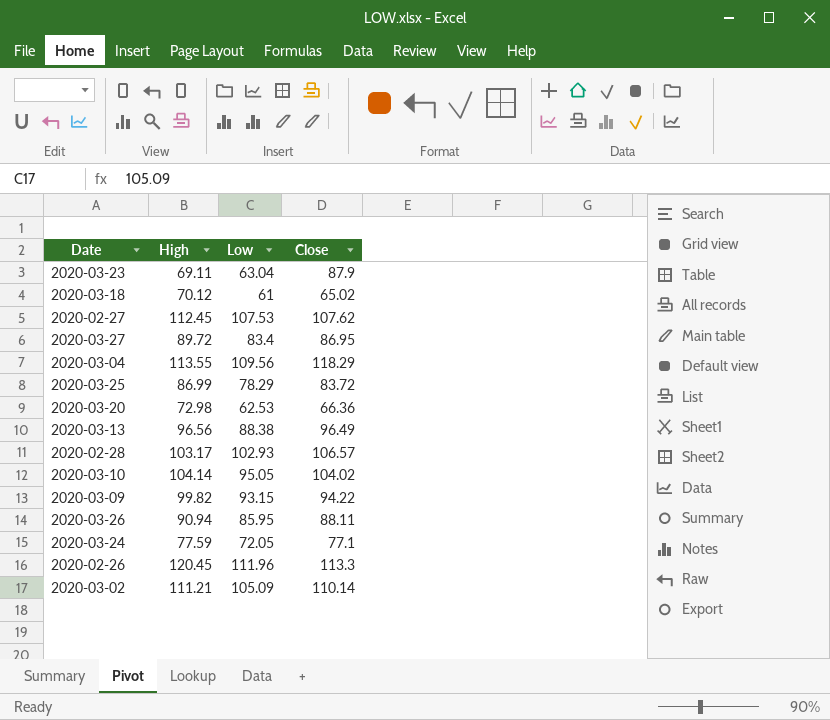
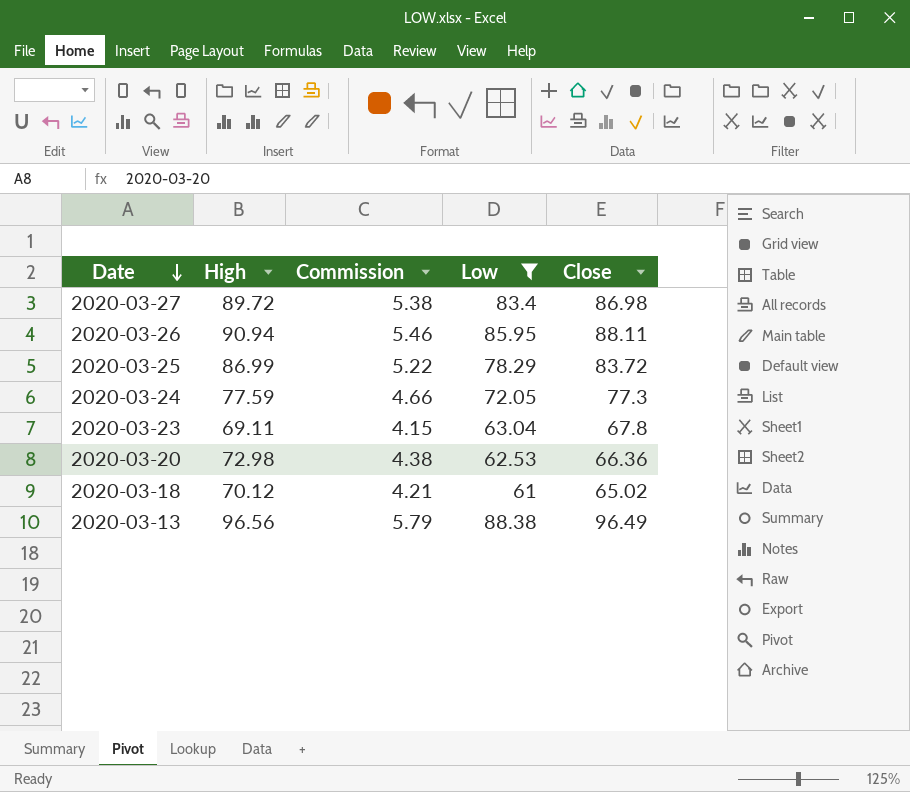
filter: none -> Low <= 88.38
row order: none -> Date descending
column Commission | formula: none -> [High] * 0.06
2020-03-27 | Close: 86.95 -> 86.98
2020-03-24 | Close: 77.1 -> 77.3
2020-03-23 | Close: 87.9 -> 67.8

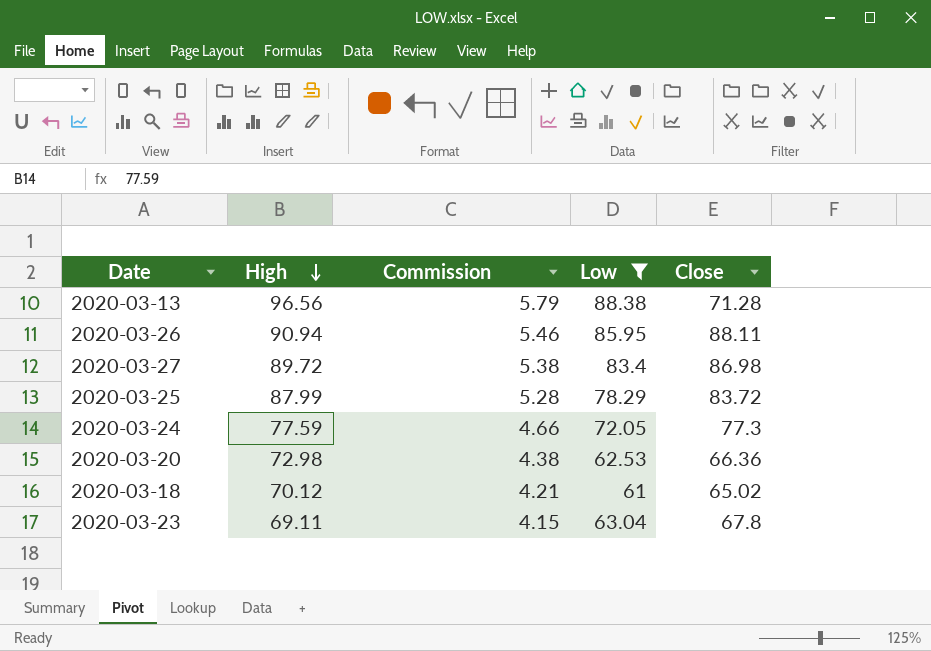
row order: Date descending -> High descending
2020-03-13 | Close: 96.49 -> 71.28
2020-03-25 | High: 86.99 -> 87.99
2020-03-25 | Commission: 5.22 -> 5.28

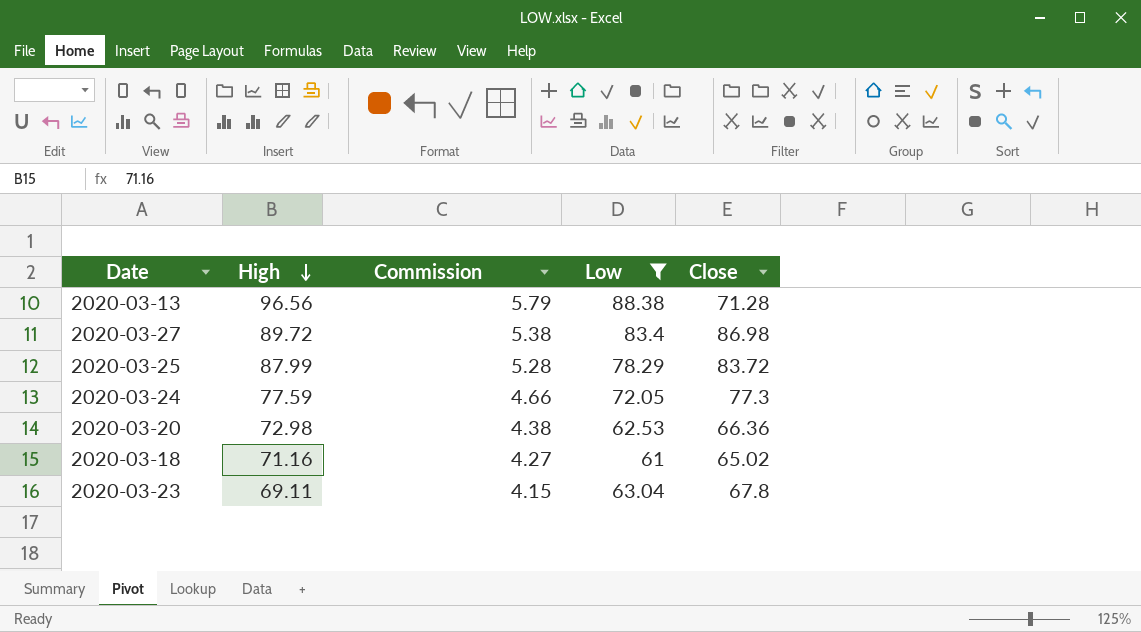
row 2020-03-26: 90.94 | 5.46 | 85.95 | 88.11 -> none
2020-03-18 | High: 70.12 -> 71.16
2020-03-18 | Commission: 4.21 -> 4.27

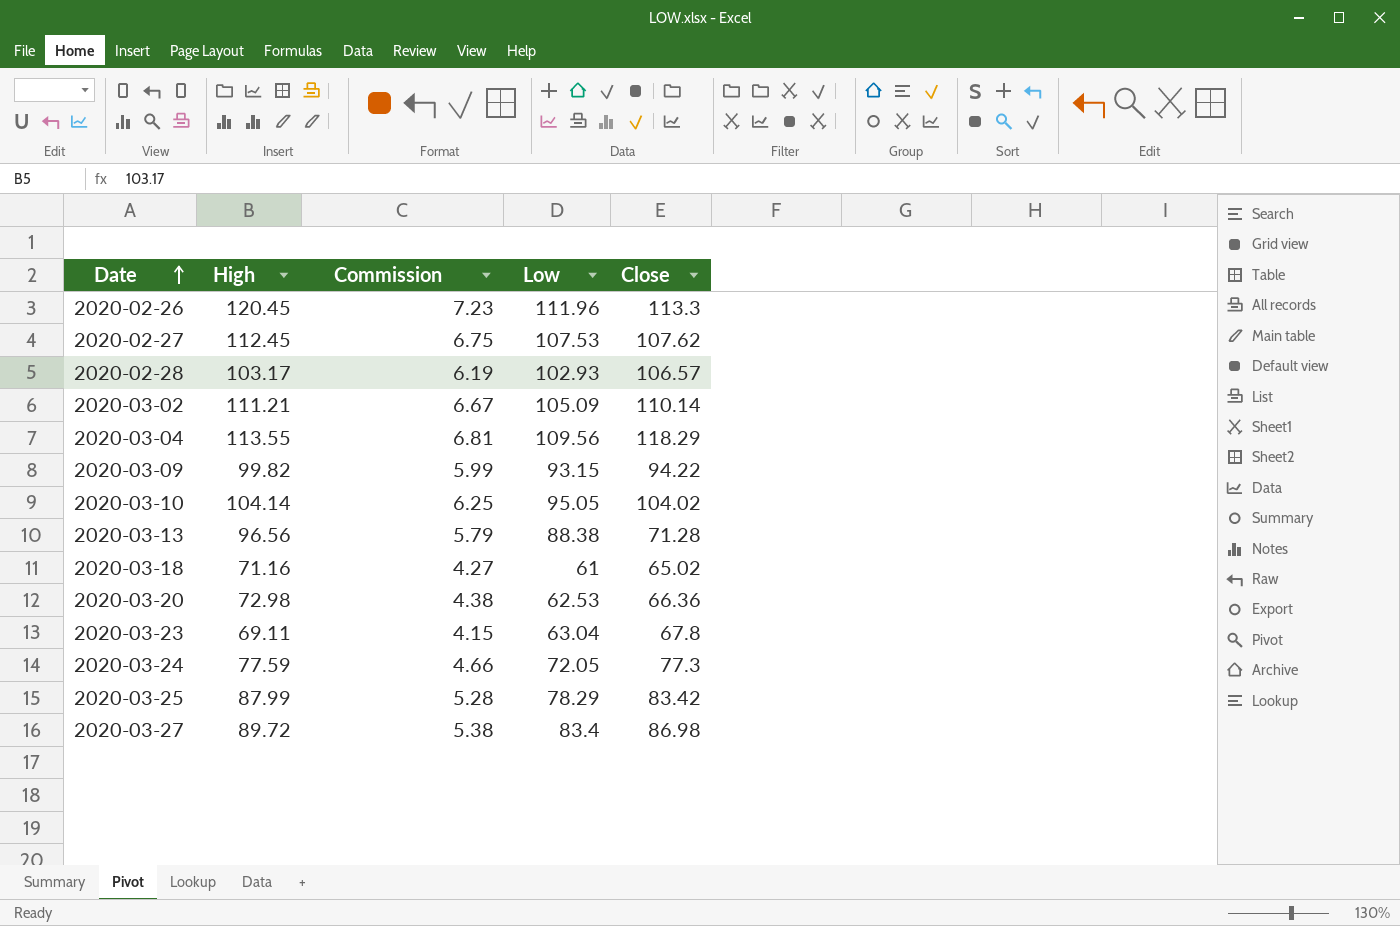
filter: Low <= 88.38 -> none
row order: High descending -> Date ascending
2020-03-25 | Close: 83.72 -> 83.42

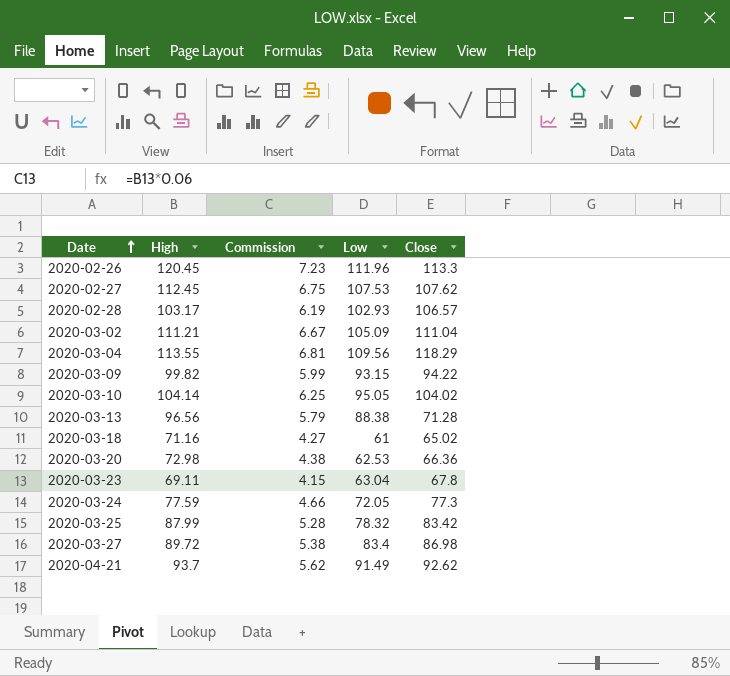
2020-03-02 | Close: 110.14 -> 111.04
2020-03-25 | Low: 78.29 -> 78.32
row 2020-04-21: none -> 93.7 | 5.62 | 91.49 | 92.62

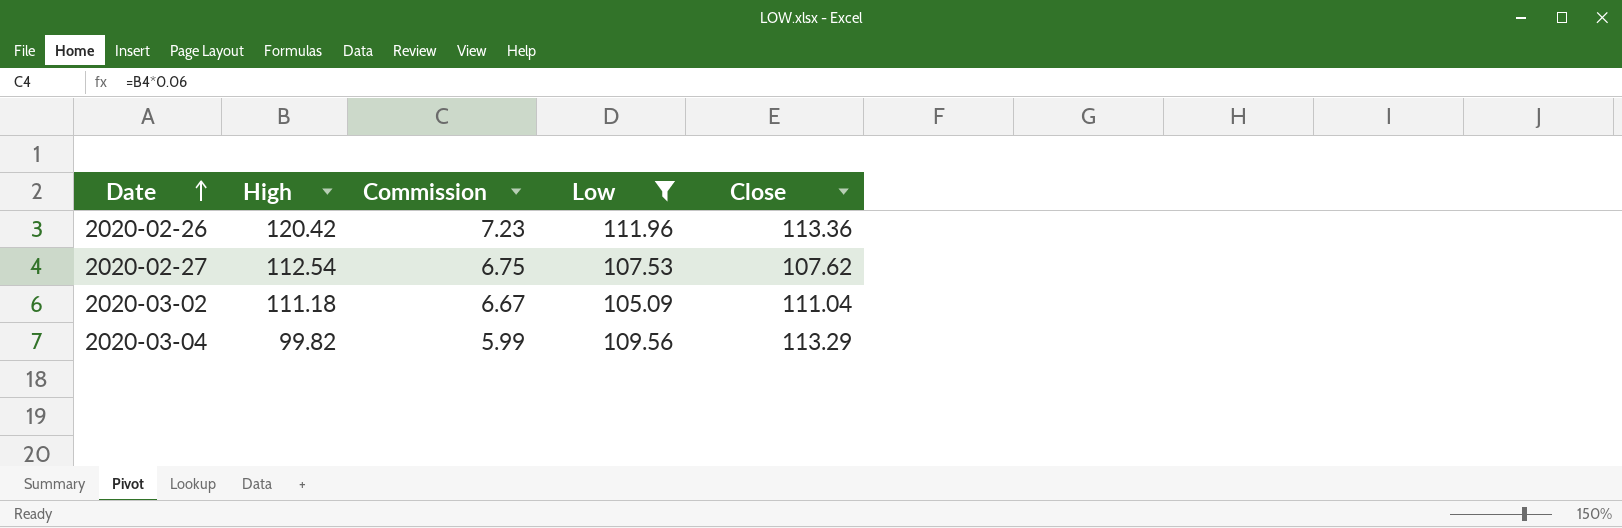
filter: none -> Low >= 105.09
2020-02-26 | High: 120.45 -> 120.42
2020-02-26 | Close: 113.3 -> 113.36
2020-02-27 | High: 112.45 -> 112.54
2020-03-02 | High: 111.21 -> 111.18
2020-03-04 | High: 113.55 -> 99.82
2020-03-04 | Commission: 6.81 -> 5.99
2020-03-04 | Close: 118.29 -> 113.29

